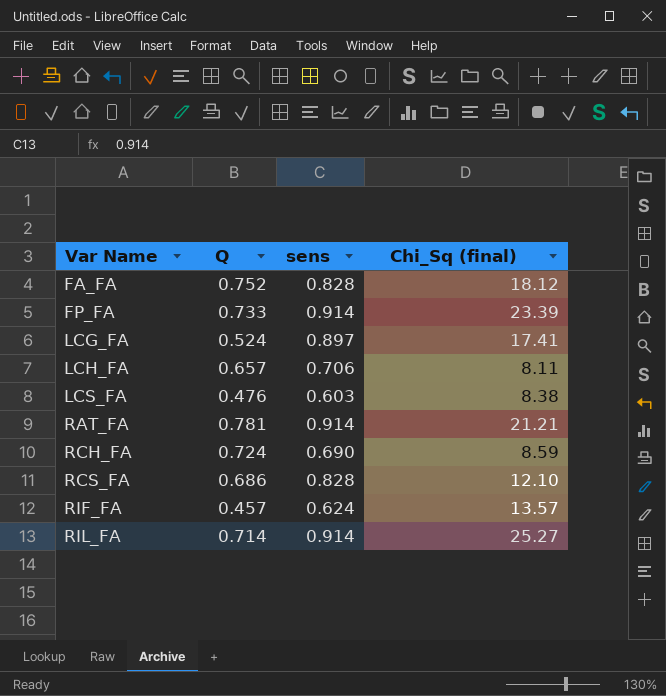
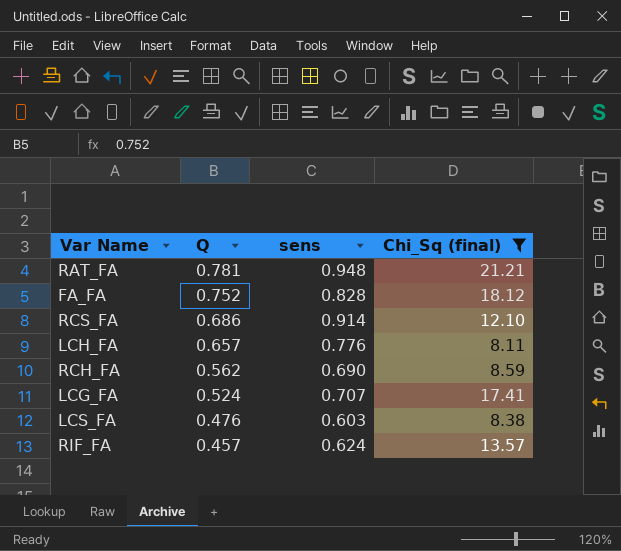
filter: none -> Chi_Sq (final) <= 21.21
row order: Var Name ascending -> Q descending
RAT_FA | sens: 0.914 -> 0.948
RCS_FA | sens: 0.828 -> 0.914
LCH_FA | sens: 0.706 -> 0.776
RCH_FA | Q: 0.724 -> 0.562
LCG_FA | sens: 0.897 -> 0.707

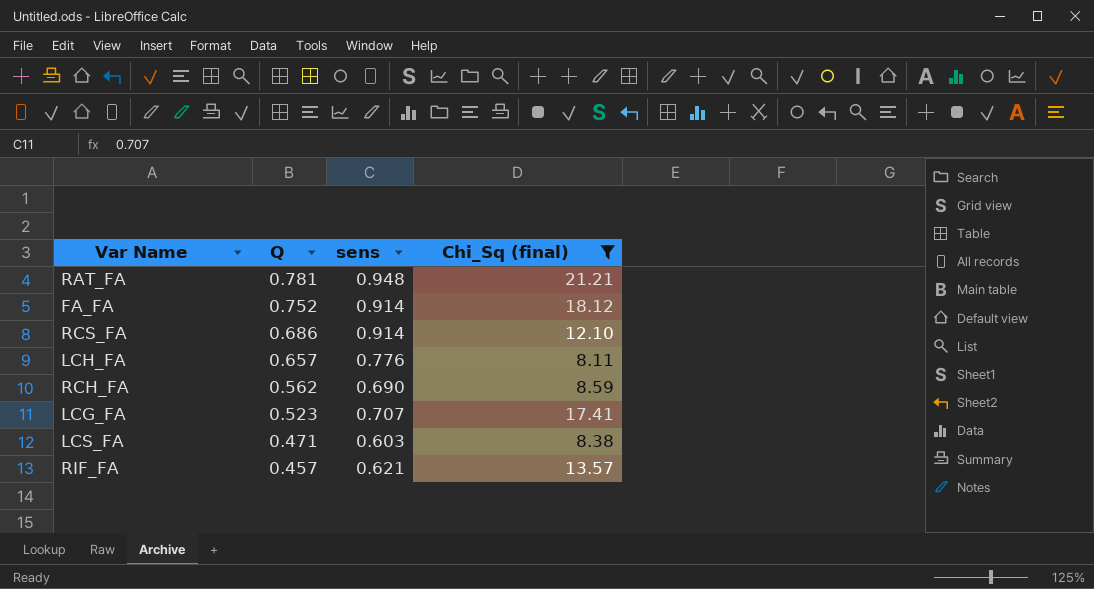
FA_FA | sens: 0.828 -> 0.914
LCG_FA | Q: 0.524 -> 0.523
LCS_FA | Q: 0.476 -> 0.471
RIF_FA | sens: 0.624 -> 0.621

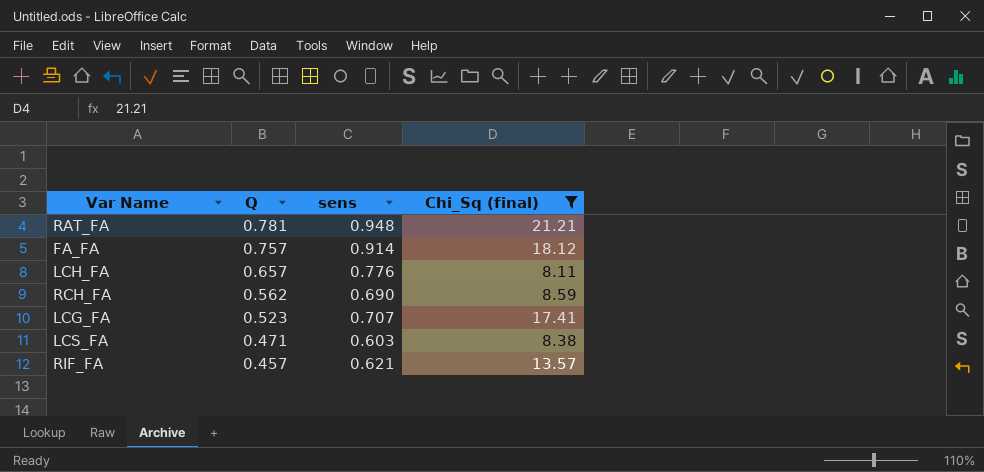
row RCS_FA: 0.686 | 0.914 | 12.10 -> none
FA_FA | Q: 0.752 -> 0.757

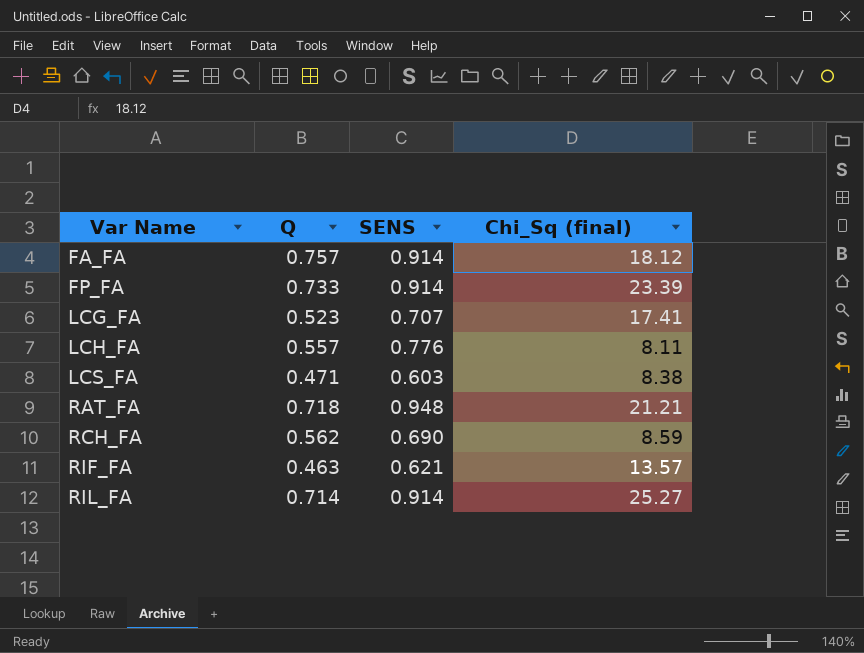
filter: Chi_Sq (final) <= 21.21 -> none
row order: Q descending -> Var Name ascending
column name: sens -> SENS
LCH_FA | Q: 0.657 -> 0.557
RAT_FA | Q: 0.781 -> 0.718
RIF_FA | Q: 0.457 -> 0.463

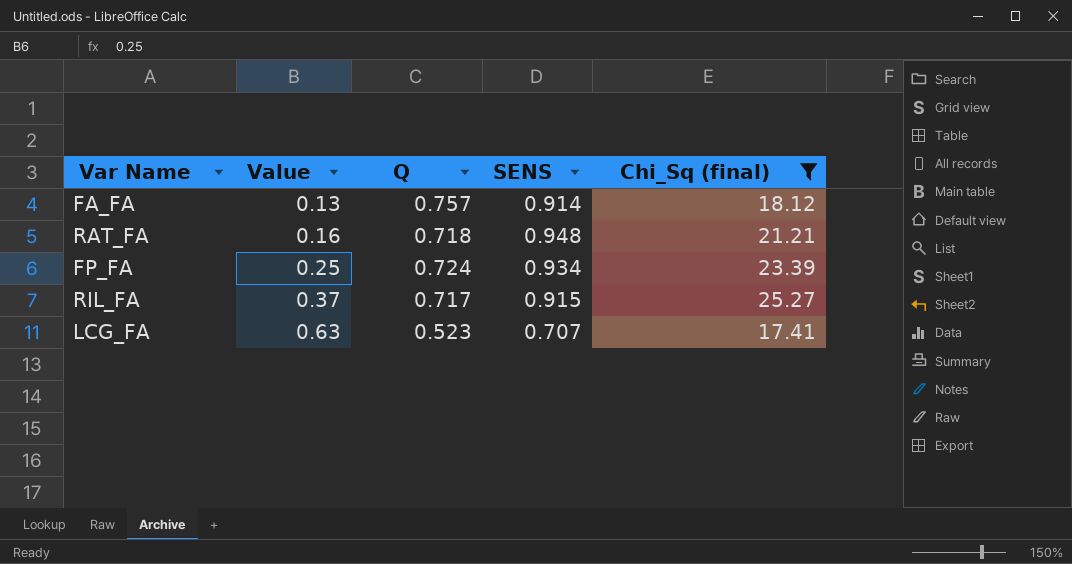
filter: none -> Chi_Sq (final) >= 17.41
row order: Var Name ascending -> Value ascending
column Value | position: none -> 2
FP_FA | Q: 0.733 -> 0.724
FP_FA | SENS: 0.914 -> 0.934
RIL_FA | Q: 0.714 -> 0.717
RIL_FA | SENS: 0.914 -> 0.915

